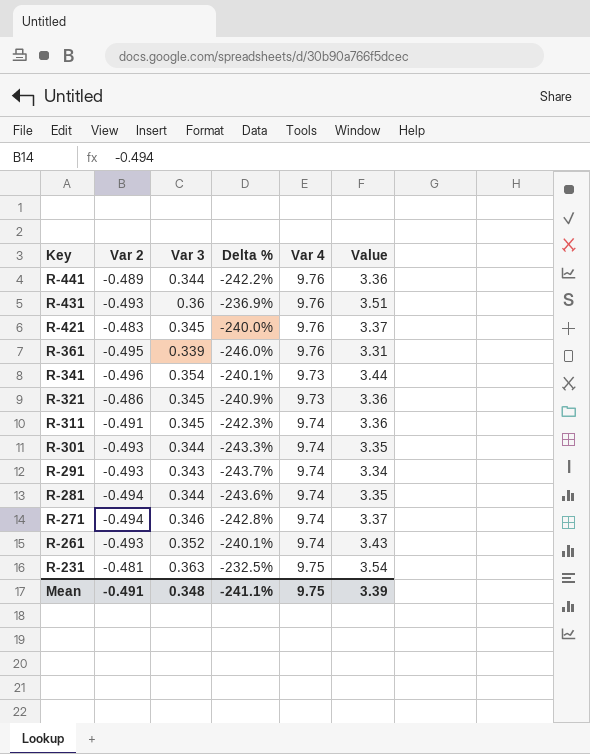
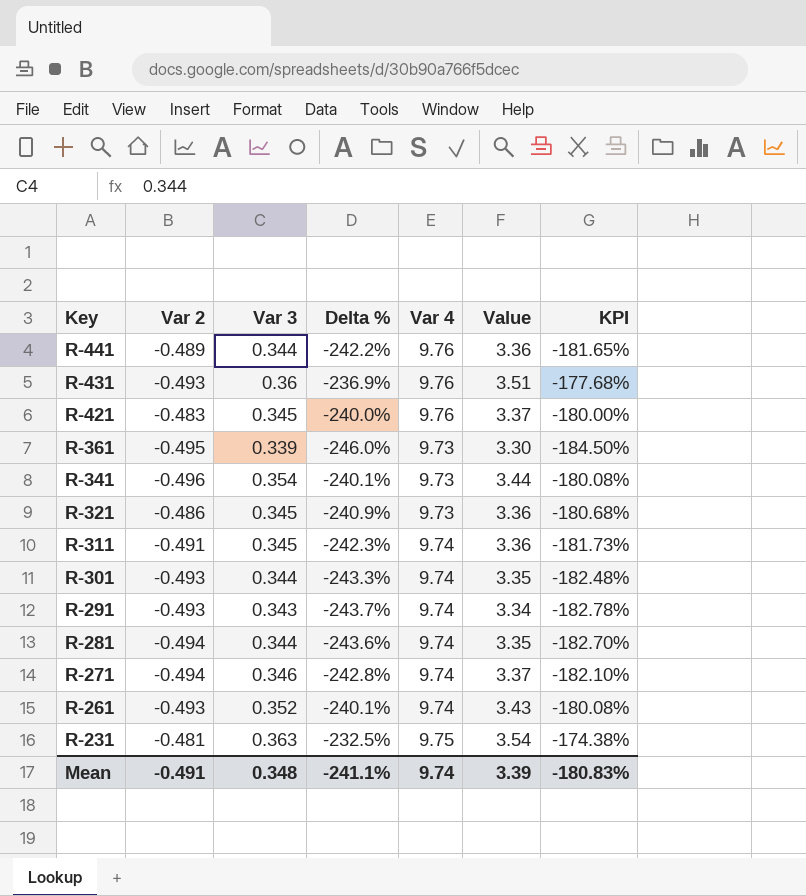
column KPI | formula: none -> [Delta %] * 0.75
R-361 | Var 4: 9.76 -> 9.73
R-361 | Value: 3.31 -> 3.30
Mean | Var 4: 9.75 -> 9.74

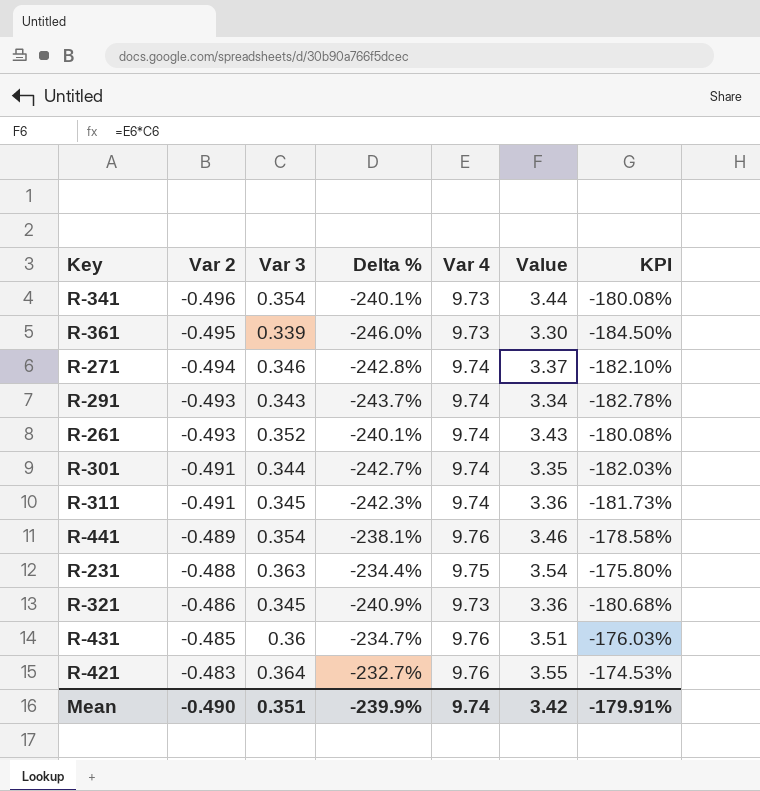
row order: Key descending -> Var 2 ascending
row R-281: -0.494 | 0.344 | -243.6% | 9.74 | 3.35 | -182.70% -> none
R-301 | Var 2: -0.493 -> -0.491
R-301 | Delta %: -243.3% -> -242.7%
R-301 | KPI: -182.48% -> -182.03%
R-441 | Var 3: 0.344 -> 0.354
R-441 | Delta %: -242.2% -> -238.1%
R-441 | Value: 3.36 -> 3.46
R-441 | KPI: -181.65% -> -178.58%
R-231 | Var 2: -0.481 -> -0.488
R-231 | Delta %: -232.5% -> -234.4%
R-231 | KPI: -174.38% -> -175.80%
R-431 | Var 2: -0.493 -> -0.485
R-431 | Delta %: -236.9% -> -234.7%
R-431 | KPI: -177.68% -> -176.03%
R-421 | Var 3: 0.345 -> 0.364
R-421 | Delta %: -240.0% -> -232.7%
R-421 | Value: 3.37 -> 3.55
R-421 | KPI: -180.00% -> -174.53%
Mean | Var 2: -0.491 -> -0.490
Mean | Var 3: 0.348 -> 0.351
Mean | Delta %: -241.1% -> -239.9%
Mean | Value: 3.39 -> 3.42
Mean | KPI: -180.83% -> -179.91%

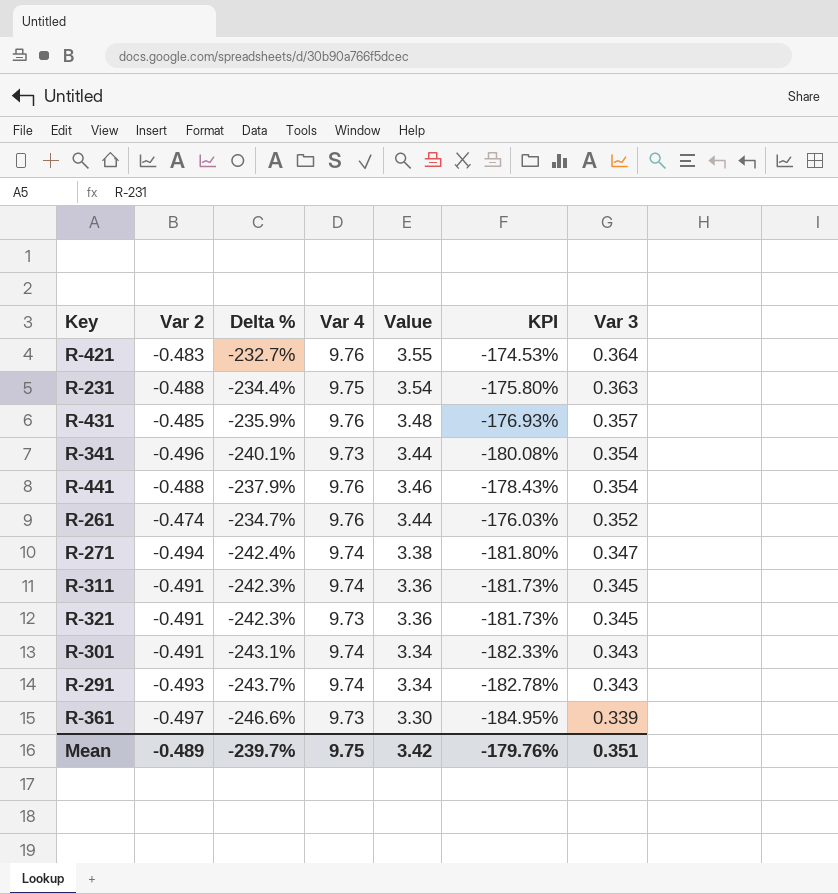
row order: Var 2 ascending -> Var 3 descending
column Var 3 | position: 3 -> 7
R-431 | Delta %: -234.7% -> -235.9%
R-431 | Value: 3.51 -> 3.48
R-431 | KPI: -176.03% -> -176.93%
R-431 | Var 3: 0.36 -> 0.357
R-441 | Var 2: -0.489 -> -0.488
R-441 | Delta %: -238.1% -> -237.9%
R-441 | KPI: -178.58% -> -178.43%
R-261 | Var 2: -0.493 -> -0.474
R-261 | Delta %: -240.1% -> -234.7%
R-261 | Var 4: 9.74 -> 9.76
R-261 | Value: 3.43 -> 3.44
R-261 | KPI: -180.08% -> -176.03%
R-271 | Delta %: -242.8% -> -242.4%
R-271 | Value: 3.37 -> 3.38
R-271 | KPI: -182.10% -> -181.80%
R-271 | Var 3: 0.346 -> 0.347
R-321 | Var 2: -0.486 -> -0.491
R-321 | Delta %: -240.9% -> -242.3%
R-321 | KPI: -180.68% -> -181.73%
R-301 | Delta %: -242.7% -> -243.1%
R-301 | Value: 3.35 -> 3.34
R-301 | KPI: -182.03% -> -182.33%
R-301 | Var 3: 0.344 -> 0.343
R-361 | Var 2: -0.495 -> -0.497
R-361 | Delta %: -246.0% -> -246.6%
R-361 | KPI: -184.50% -> -184.95%
Mean | Var 2: -0.490 -> -0.489
Mean | Delta %: -239.9% -> -239.7%
Mean | Var 4: 9.74 -> 9.75
Mean | KPI: -179.91% -> -179.76%

